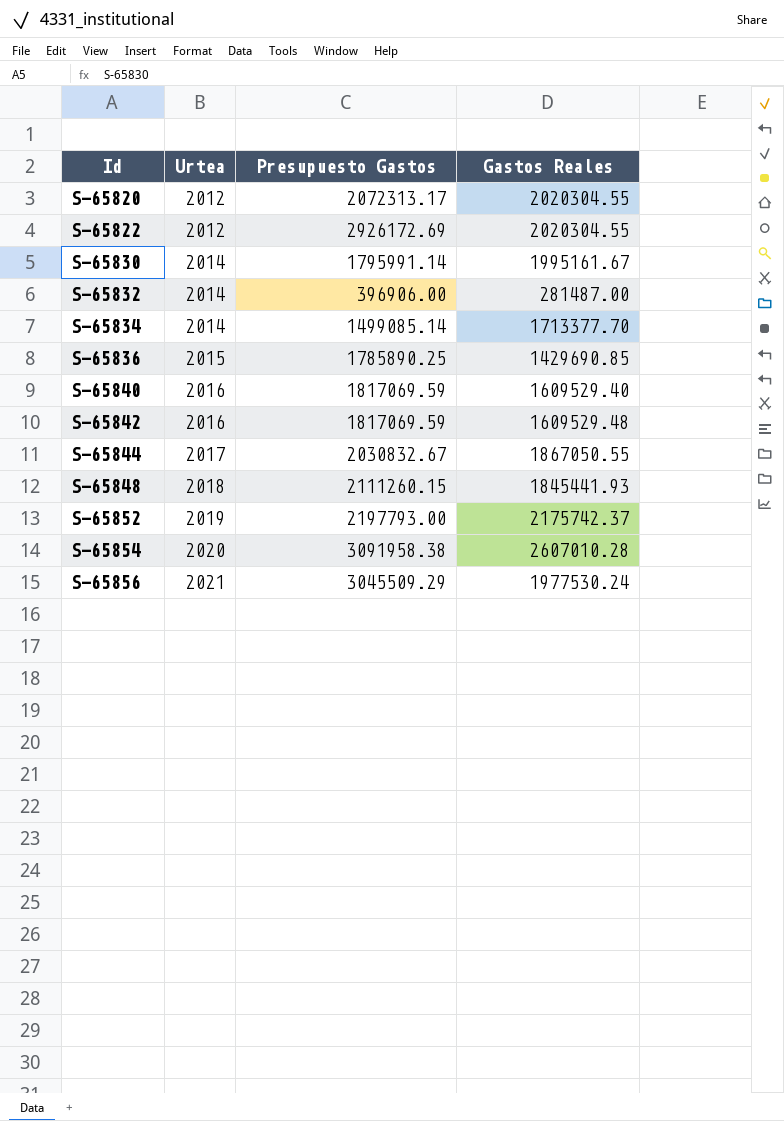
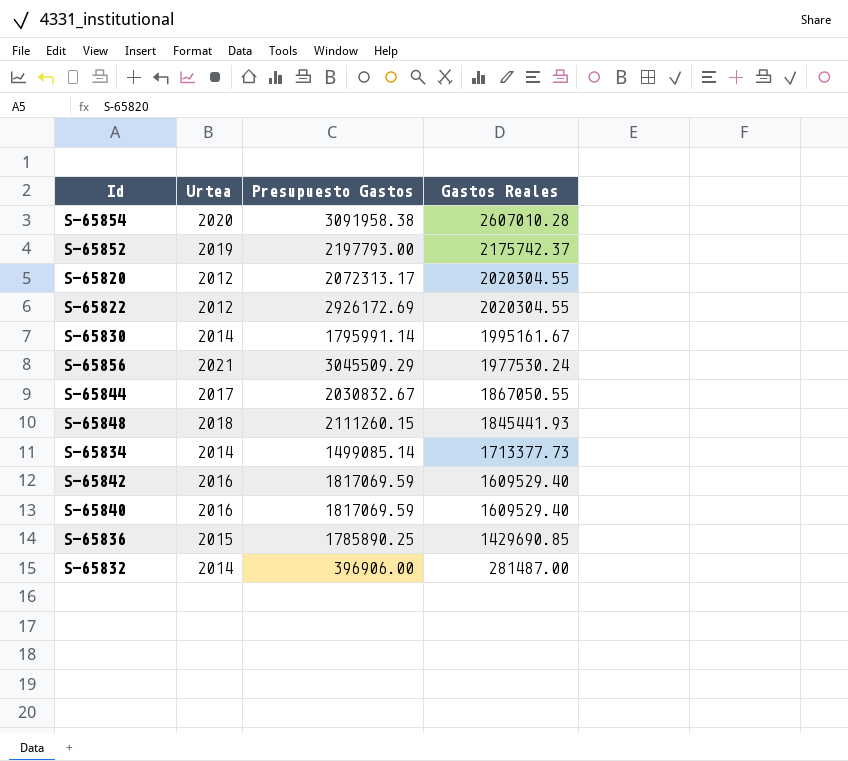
row order: Id ascending -> Gastos Reales descending
S-65834 | Gastos Reales: 1713377.70 -> 1713377.73
S-65842 | Gastos Reales: 1609529.48 -> 1609529.40

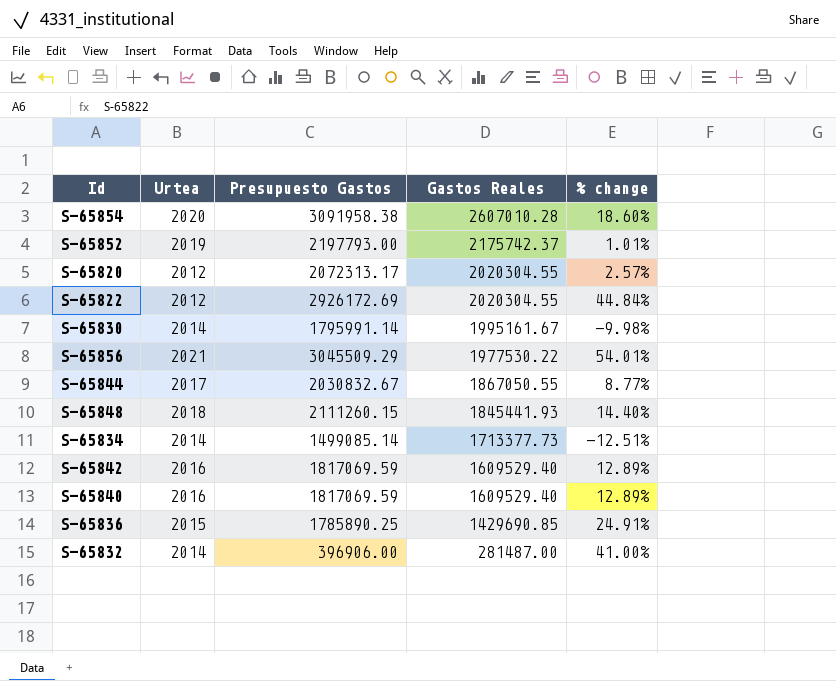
column % change | formula: none -> ([Presupuesto Gastos] - [Gastos Reales]) / [Gastos Reales]
S-65856 | Gastos Reales: 1977530.24 -> 1977530.22

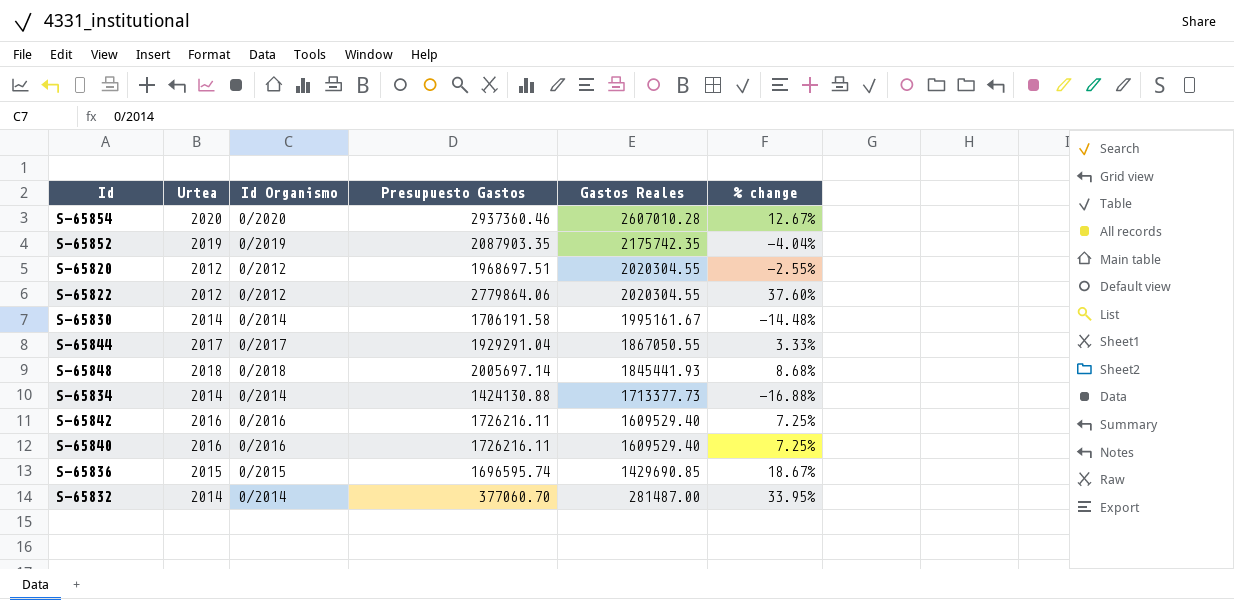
column Id Organismo | position: none -> 3
row S-65856: 2021 | 3045509.29 | 1977530.22 | 54.01% -> none
S-65854 | Presupuesto Gastos: 3091958.38 -> 2937360.46
S-65854 | % change: 18.60% -> 12.67%
S-65852 | Presupuesto Gastos: 2197793.00 -> 2087903.35
S-65852 | Gastos Reales: 2175742.37 -> 2175742.35
S-65852 | % change: 1.01% -> -4.04%
S-65820 | Presupuesto Gastos: 2072313.17 -> 1968697.51
S-65820 | % change: 2.57% -> -2.55%
S-65822 | Presupuesto Gastos: 2926172.69 -> 2779864.06
S-65822 | % change: 44.84% -> 37.60%
S-65830 | Presupuesto Gastos: 1795991.14 -> 1706191.58
S-65830 | % change: -9.98% -> -14.48%
S-65844 | Presupuesto Gastos: 2030832.67 -> 1929291.04
S-65844 | % change: 8.77% -> 3.33%
S-65848 | Presupuesto Gastos: 2111260.15 -> 2005697.14
S-65848 | % change: 14.40% -> 8.68%
S-65834 | Presupuesto Gastos: 1499085.14 -> 1424130.88
S-65834 | % change: -12.51% -> -16.88%
S-65842 | Presupuesto Gastos: 1817069.59 -> 1726216.11
S-65842 | % change: 12.89% -> 7.25%
S-65840 | Presupuesto Gastos: 1817069.59 -> 1726216.11
S-65840 | % change: 12.89% -> 7.25%
S-65836 | Presupuesto Gastos: 1785890.25 -> 1696595.74
S-65836 | % change: 24.91% -> 18.67%
S-65832 | Presupuesto Gastos: 396906.00 -> 377060.70
S-65832 | % change: 41.00% -> 33.95%

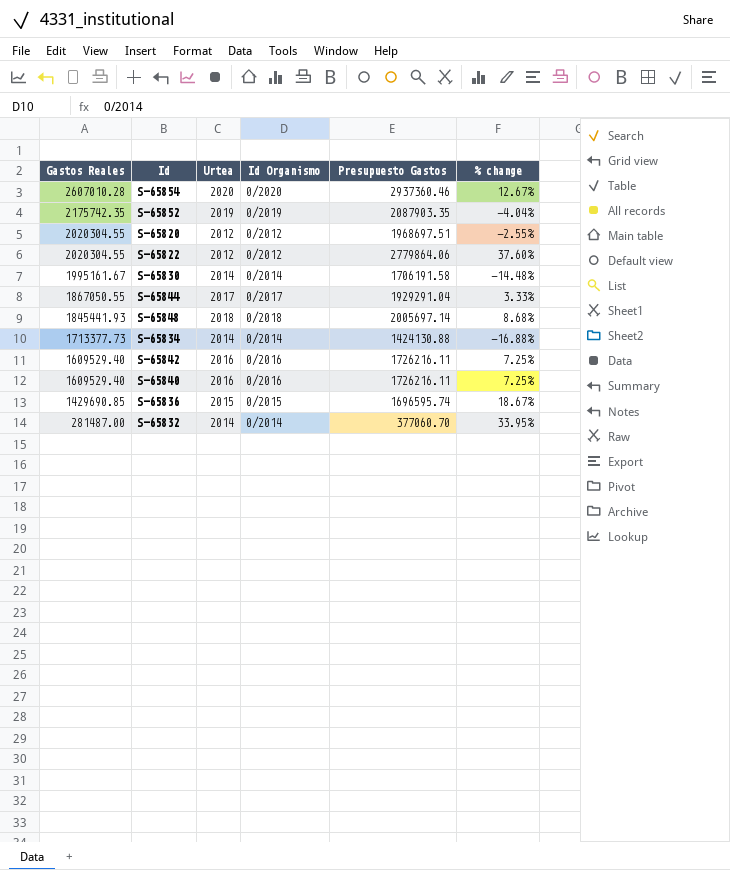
column Gastos Reales | position: 5 -> 1

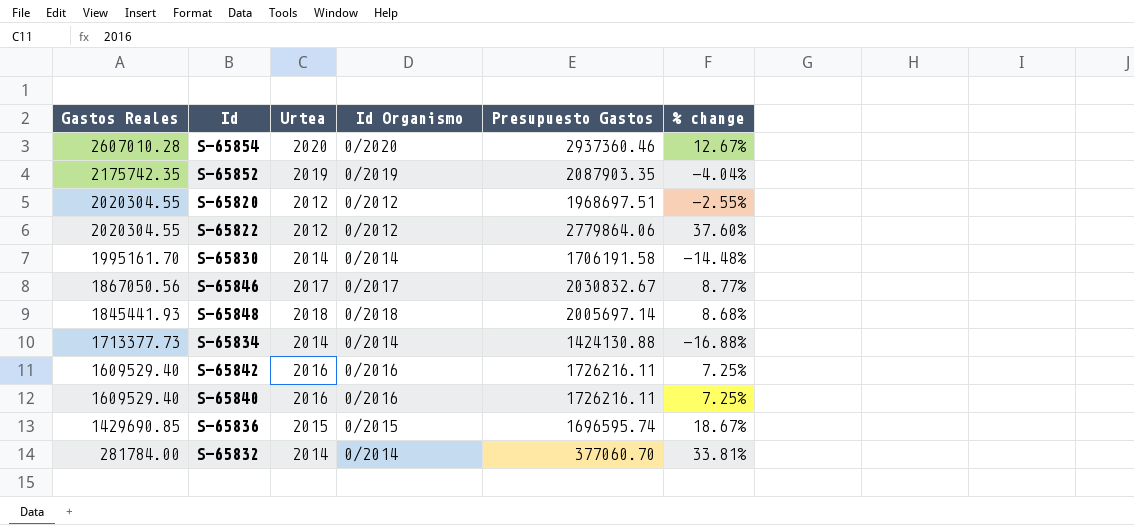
row S-65844: 1867050.55 | 2017 | 0/2017 | 1929291.04 | 3.33% -> none
S-65830 | Gastos Reales: 1995161.67 -> 1995161.70
row S-65846: none -> 1867050.56 | 2017 | 0/2017 | 2030832.67 | 8.77%
S-65832 | Gastos Reales: 281487.00 -> 281784.00
S-65832 | % change: 33.95% -> 33.81%

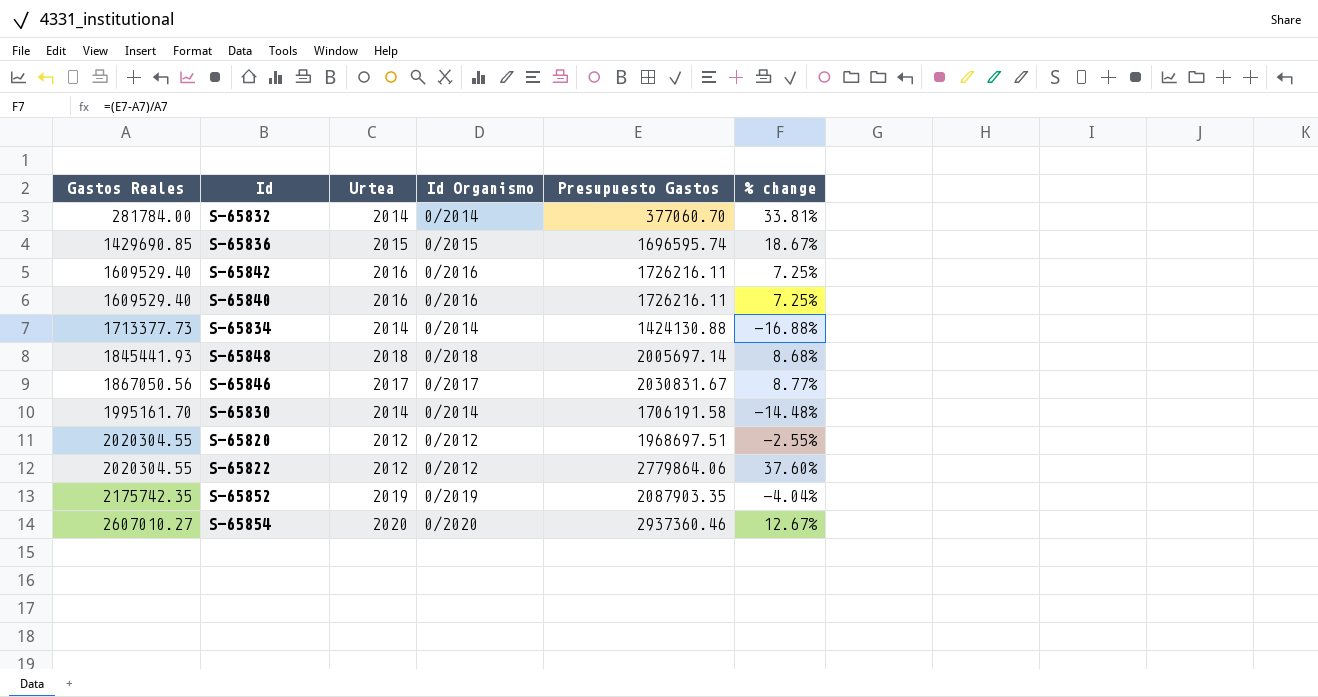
row order: Gastos Reales descending -> Gastos Reales ascending
S-65846 | Presupuesto Gastos: 2030832.67 -> 2030831.67
S-65854 | Gastos Reales: 2607010.28 -> 2607010.27

